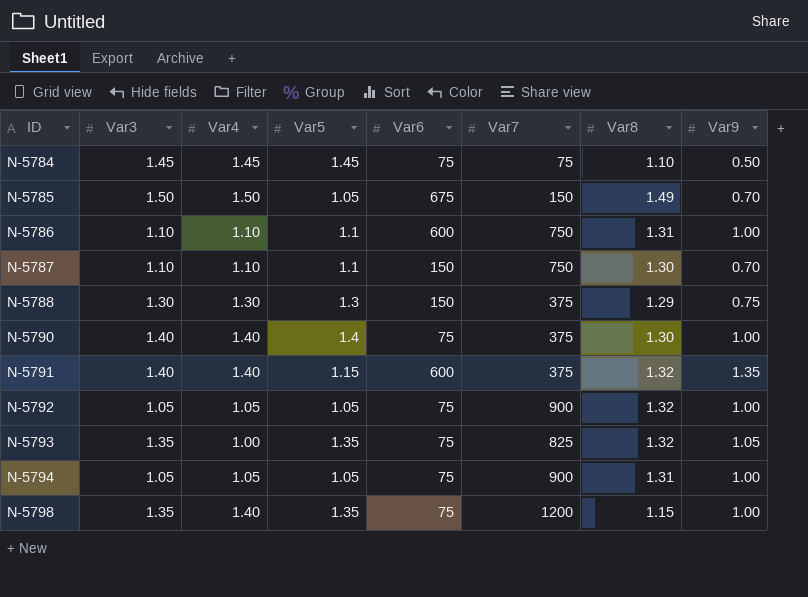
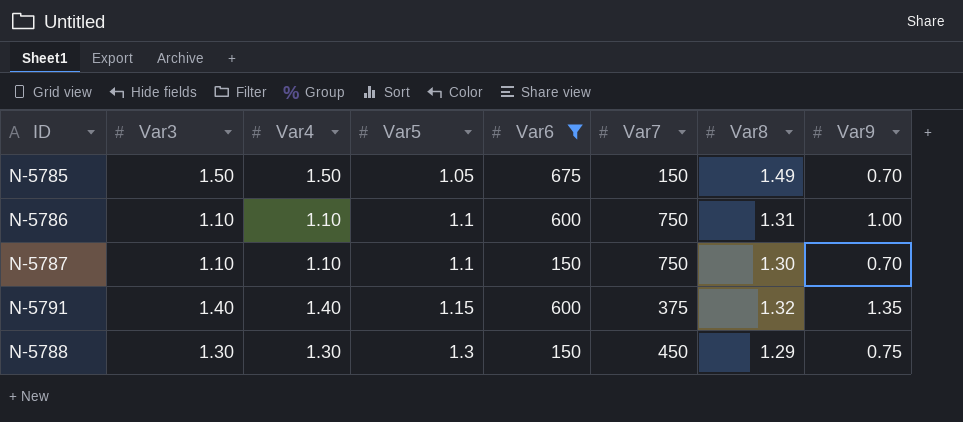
filter: none -> Var6 != 75
row order: ID ascending -> Var5 ascending
N-5788 | Var7: 375 -> 450

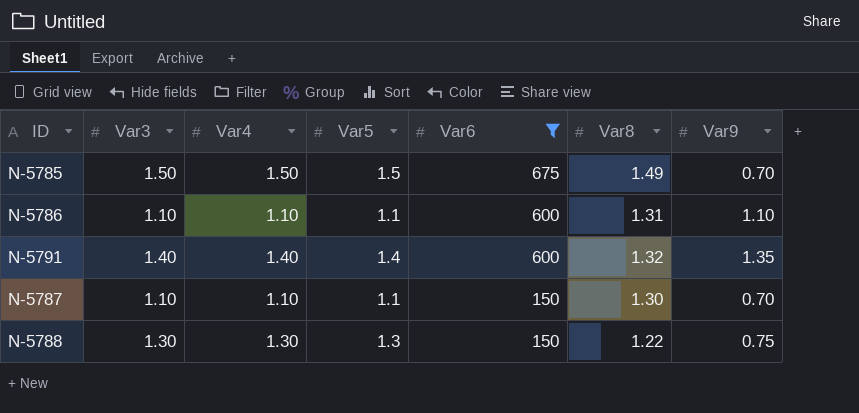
row order: Var5 ascending -> Var6 descending
column Var7 | position: 6 -> none
N-5785 | Var5: 1.05 -> 1.5
N-5786 | Var9: 1.00 -> 1.10
N-5791 | Var5: 1.15 -> 1.4
N-5788 | Var8: 1.29 -> 1.22

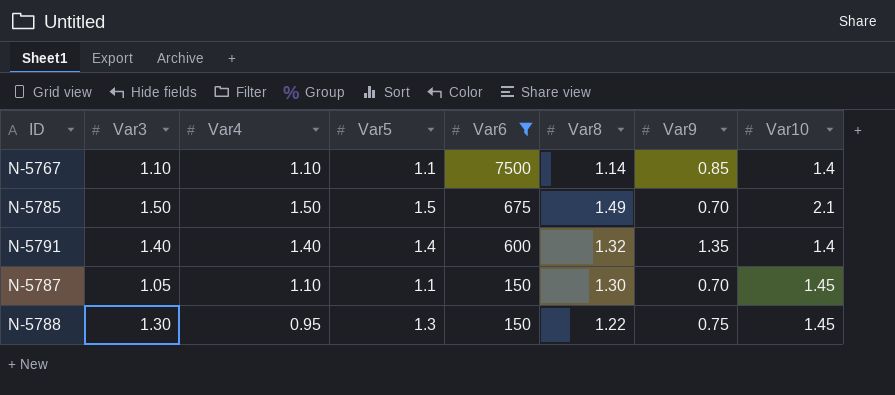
column Var10 | position: none -> 8
row N-5786: 1.10 | 1.10 | 1.1 | 600 | 1.31 | 1.10 -> none
row N-5767: none -> 1.10 | 1.10 | 1.1 | 7500 | 1.14 | 0.85 | 1.4
N-5787 | Var3: 1.10 -> 1.05
N-5788 | Var4: 1.30 -> 0.95

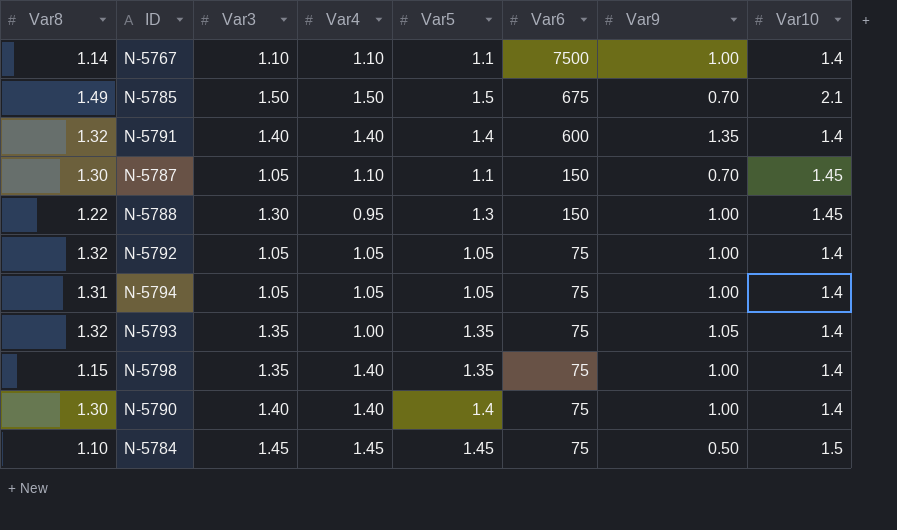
filter: Var6 != 75 -> none
column Var8 | position: 6 -> 1
N-5767 | Var9: 0.85 -> 1.00
N-5788 | Var9: 0.75 -> 1.00

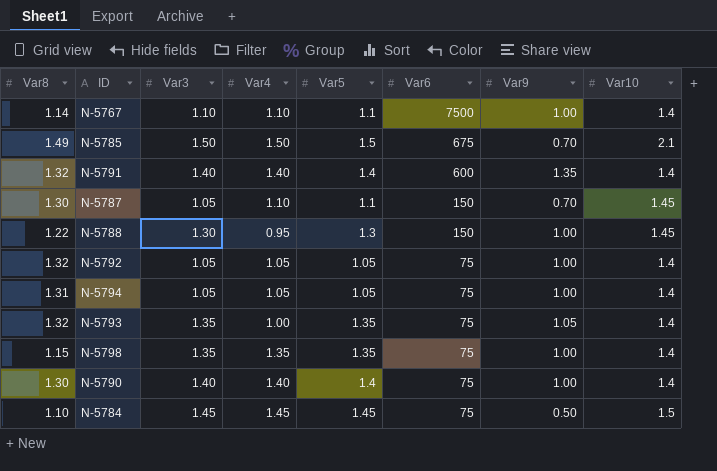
N-5798 | Var4: 1.40 -> 1.35

